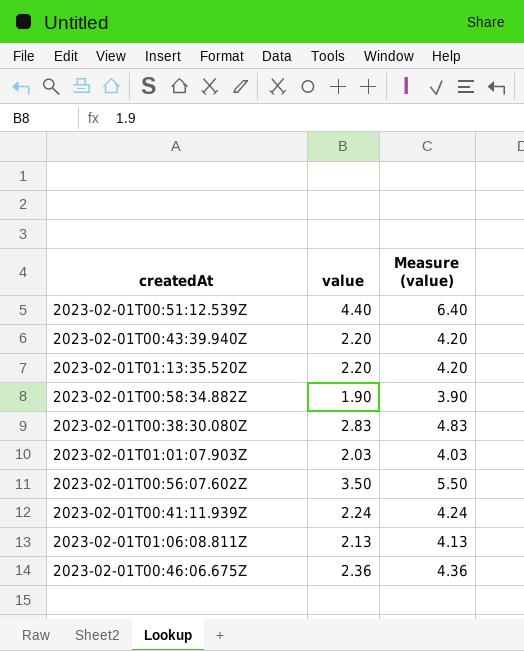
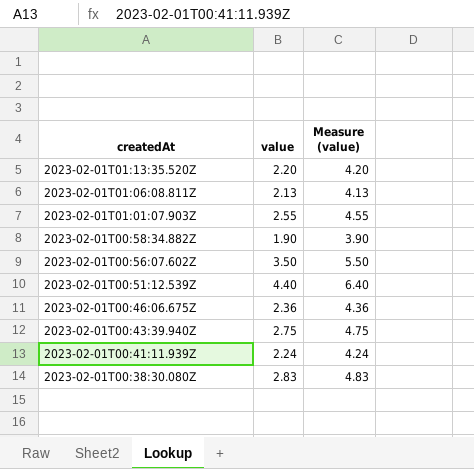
row order: none -> createdAt descending
2023-02-01T01:01:07.903Z | value: 2.03 -> 2.55
2023-02-01T01:01:07.903Z | Measure (value): 4.03 -> 4.55
2023-02-01T00:43:39.940Z | value: 2.20 -> 2.75
2023-02-01T00:43:39.940Z | Measure (value): 4.20 -> 4.75

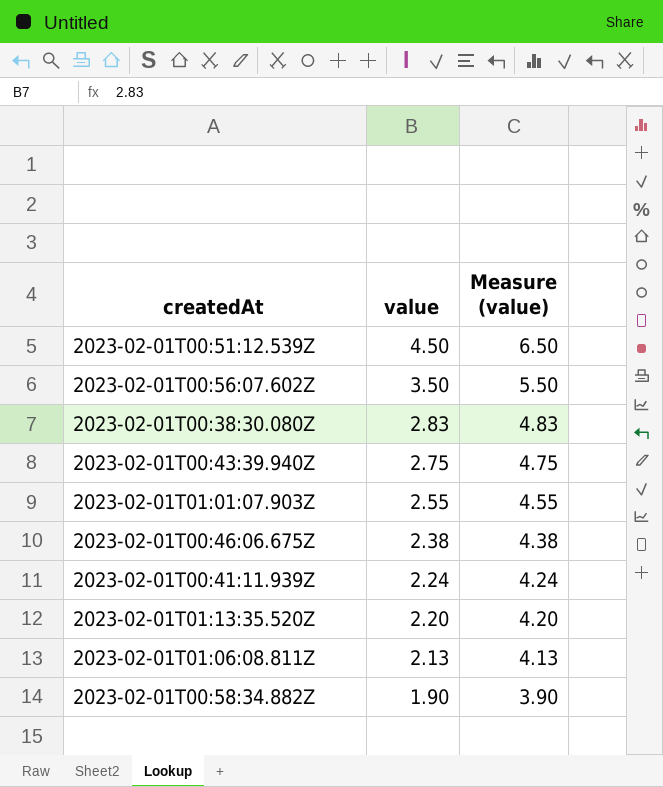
row order: createdAt descending -> value descending
2023-02-01T00:51:12.539Z | value: 4.40 -> 4.50
2023-02-01T00:51:12.539Z | Measure (value): 6.40 -> 6.50
2023-02-01T00:46:06.675Z | value: 2.36 -> 2.38
2023-02-01T00:46:06.675Z | Measure (value): 4.36 -> 4.38

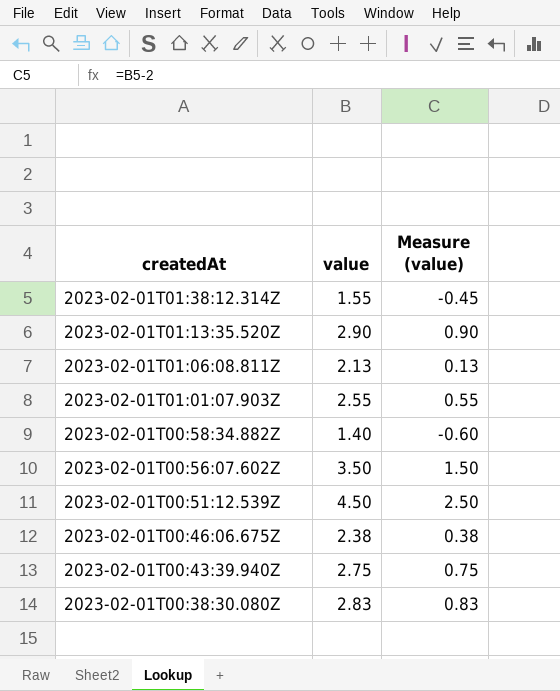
row order: value descending -> createdAt descending
column Measure (value) | formula: [value] + 2 -> [value] - 2
row 2023-02-01T00:41:11.939Z: 2.24 | 4.24 -> none
row 2023-02-01T01:38:12.314Z: none -> 1.55 | -0.45
2023-02-01T01:13:35.520Z | value: 2.20 -> 2.90
2023-02-01T00:58:34.882Z | value: 1.90 -> 1.40

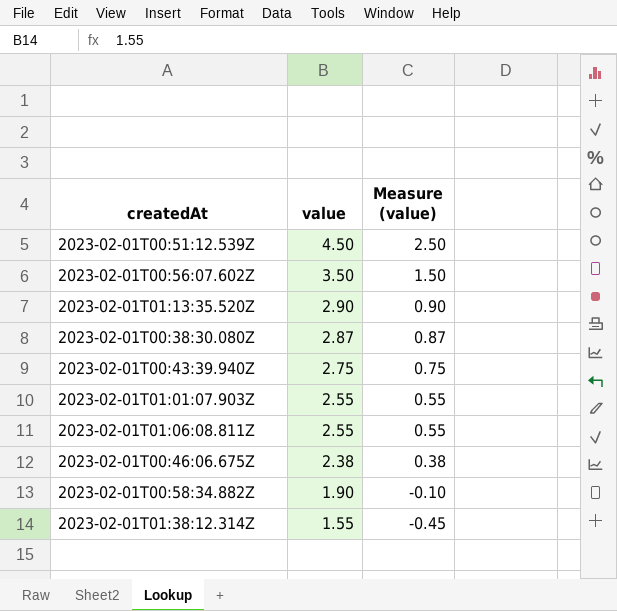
row order: createdAt descending -> value descending
2023-02-01T00:38:30.080Z | value: 2.83 -> 2.87
2023-02-01T00:38:30.080Z | Measure (value): 0.83 -> 0.87
2023-02-01T01:06:08.811Z | value: 2.13 -> 2.55
2023-02-01T01:06:08.811Z | Measure (value): 0.13 -> 0.55
2023-02-01T00:58:34.882Z | value: 1.40 -> 1.90
2023-02-01T00:58:34.882Z | Measure (value): -0.60 -> -0.10

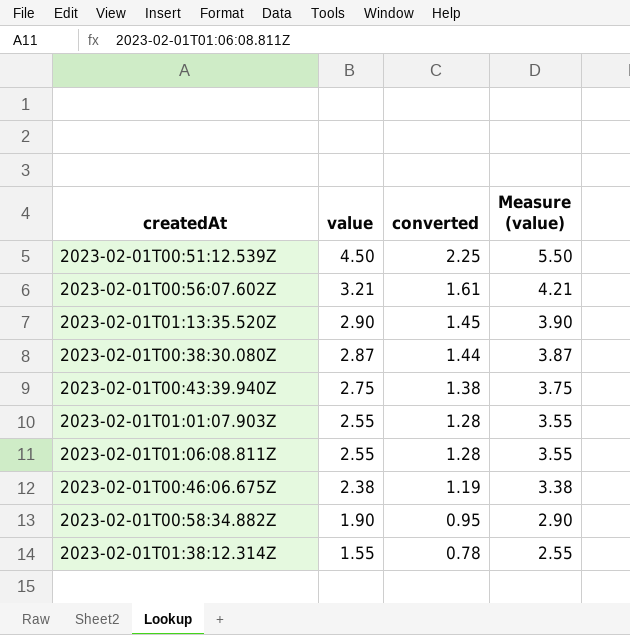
column converted | formula: none -> [value] * 0.5
column Measure (value) | formula: [value] - 2 -> [value] + 1
2023-02-01T00:56:07.602Z | value: 3.50 -> 3.21

